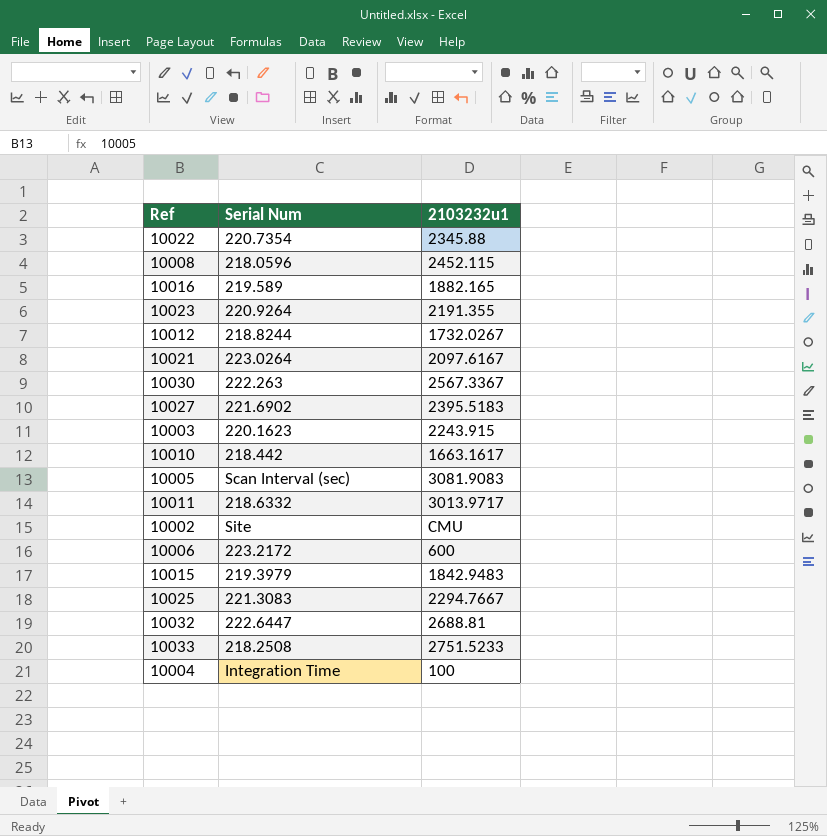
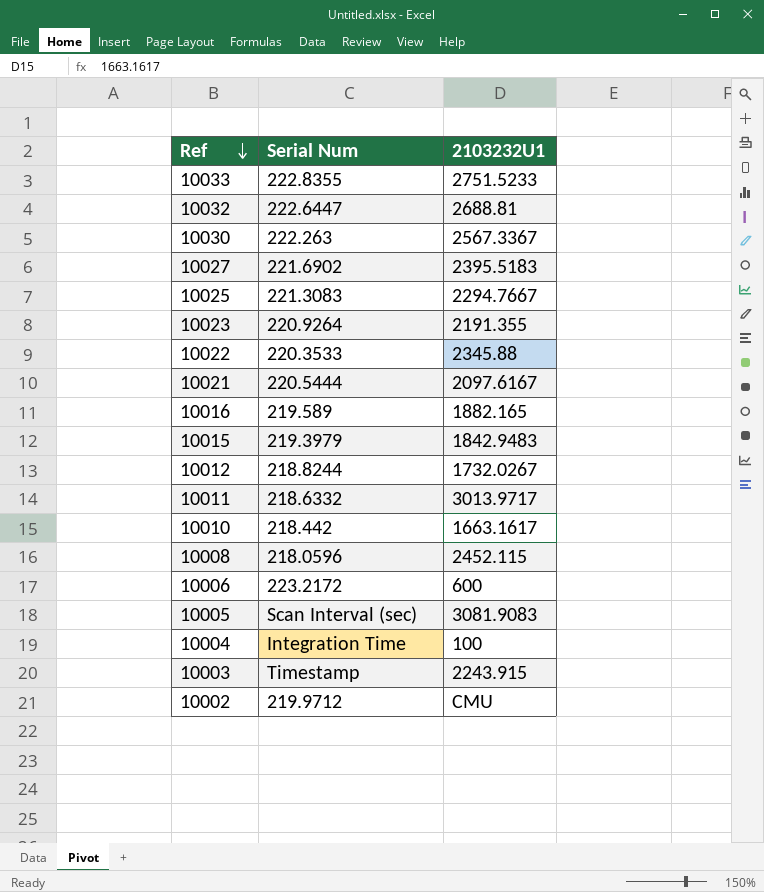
row order: none -> Ref descending
column name: 2103232u1 -> 2103232U1
10033 | Serial Num: 218.2508 -> 222.8355
10022 | Serial Num: 220.7354 -> 220.3533
10021 | Serial Num: 223.0264 -> 220.5444
10003 | Serial Num: 220.1623 -> Timestamp
10002 | Serial Num: Site -> 219.9712

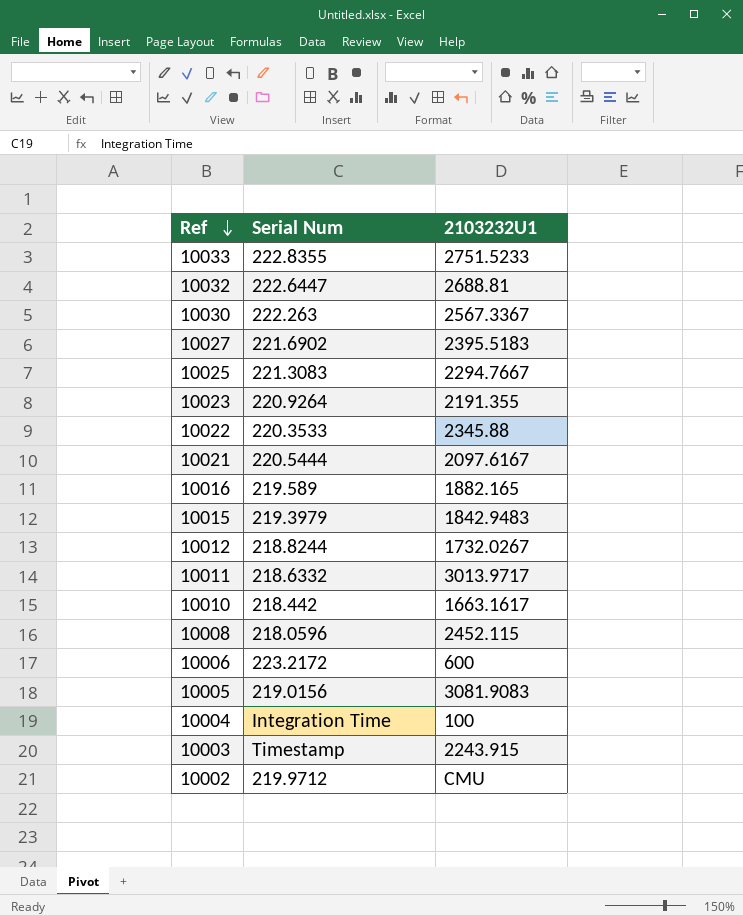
10005 | Serial Num: Scan Interval (sec) -> 219.0156

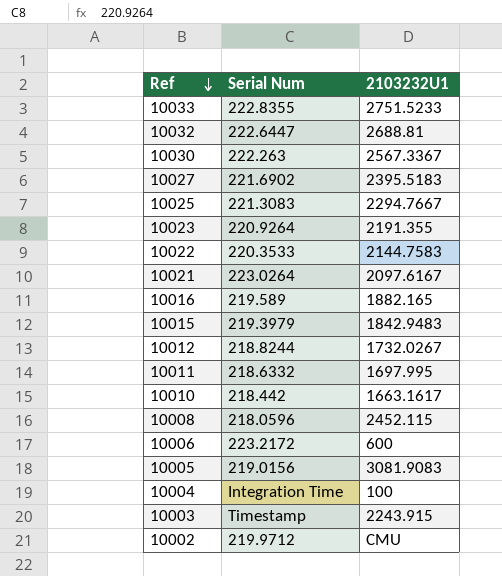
10022 | 2103232U1: 2345.88 -> 2144.7583
10021 | Serial Num: 220.5444 -> 223.0264
10011 | 2103232U1: 3013.9717 -> 1697.995

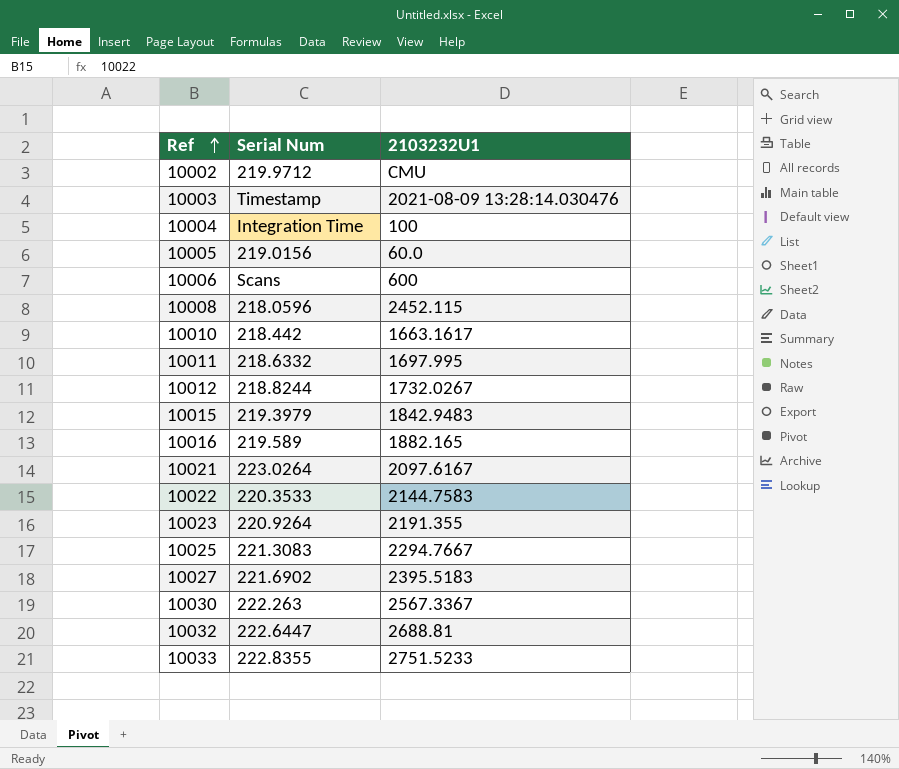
row order: Ref descending -> Ref ascending
10003 | 2103232U1: 2243.915 -> 2021-08-09 13:28:14.030476
10005 | 2103232U1: 3081.9083 -> 60.0
10006 | Serial Num: 223.2172 -> Scans

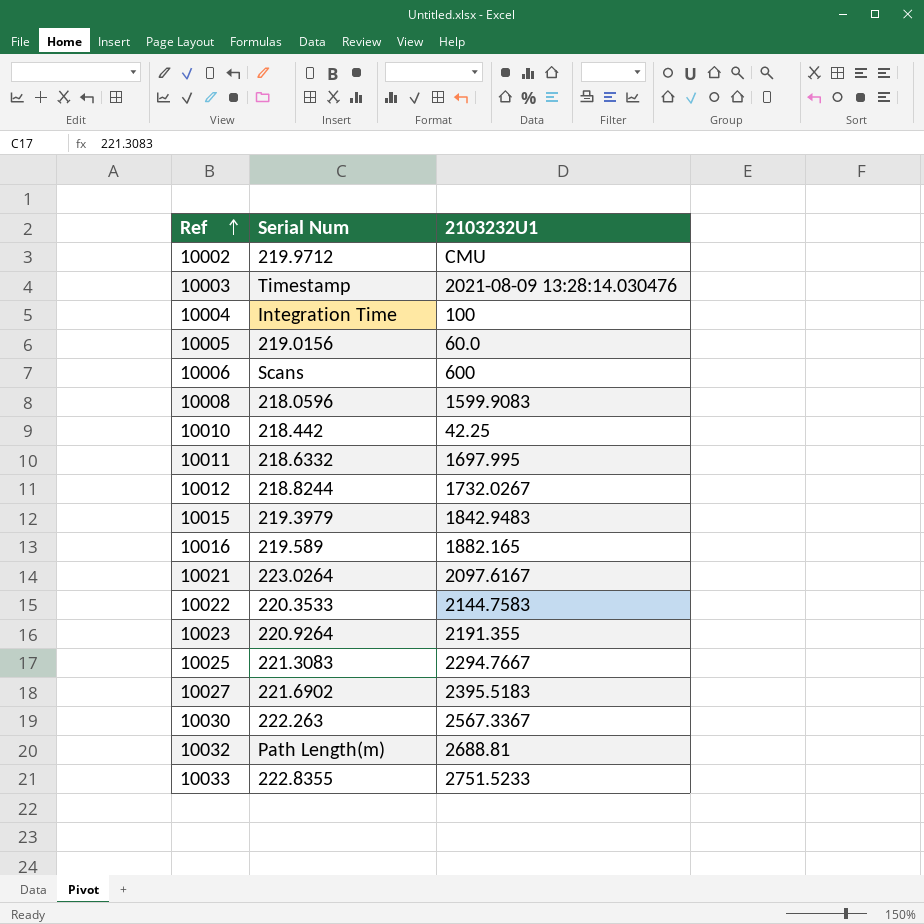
10008 | 2103232U1: 2452.115 -> 1599.9083
10010 | 2103232U1: 1663.1617 -> 42.25
10032 | Serial Num: 222.6447 -> Path Length(m)

